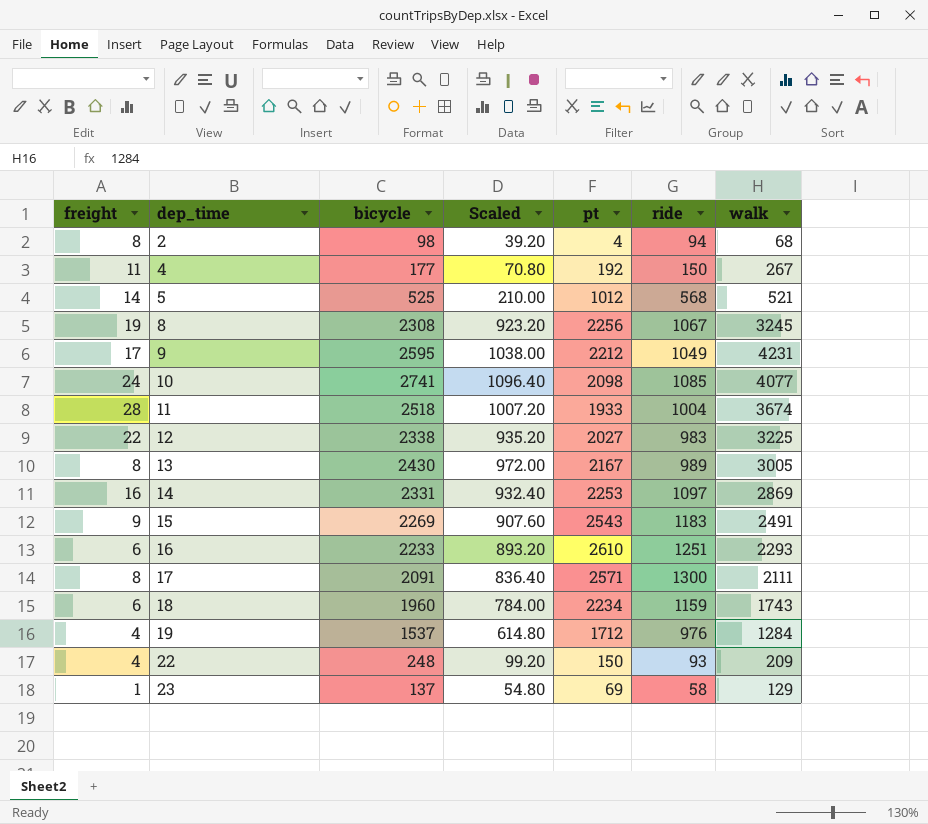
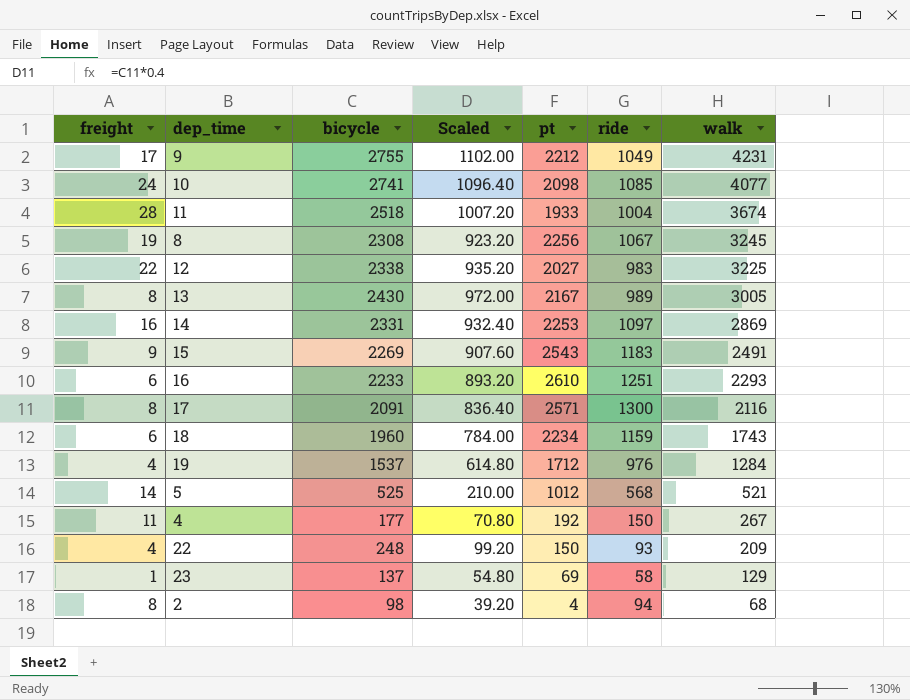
row order: dep_time ascending -> walk descending
9 | bicycle: 2595 -> 2755
9 | Scaled: 1038.00 -> 1102.00
17 | walk: 2111 -> 2116

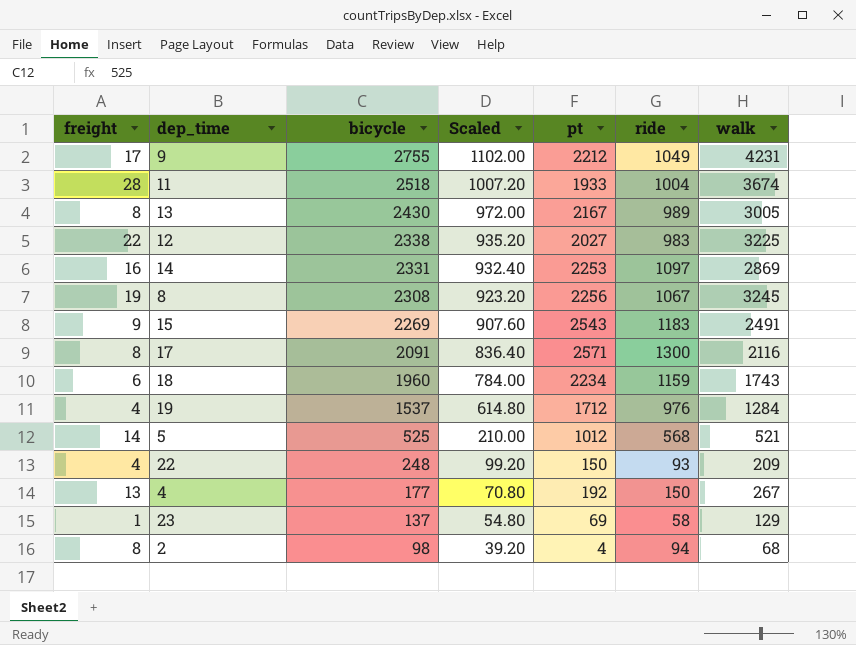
row order: walk descending -> bicycle descending
row 10: 24 | 2741 | 1096.40 | 2098 | 1085 | 4077 -> none
row 16: 6 | 2233 | 893.20 | 2610 | 1251 | 2293 -> none
4 | freight: 11 -> 13

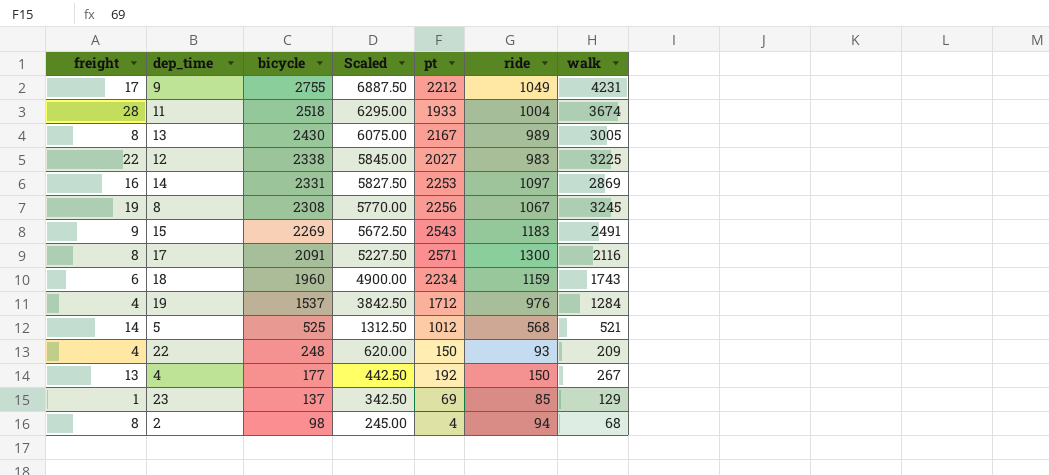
column Scaled | formula: [bicycle] * 0.4 -> [bicycle] * 2.5
23 | ride: 58 -> 85

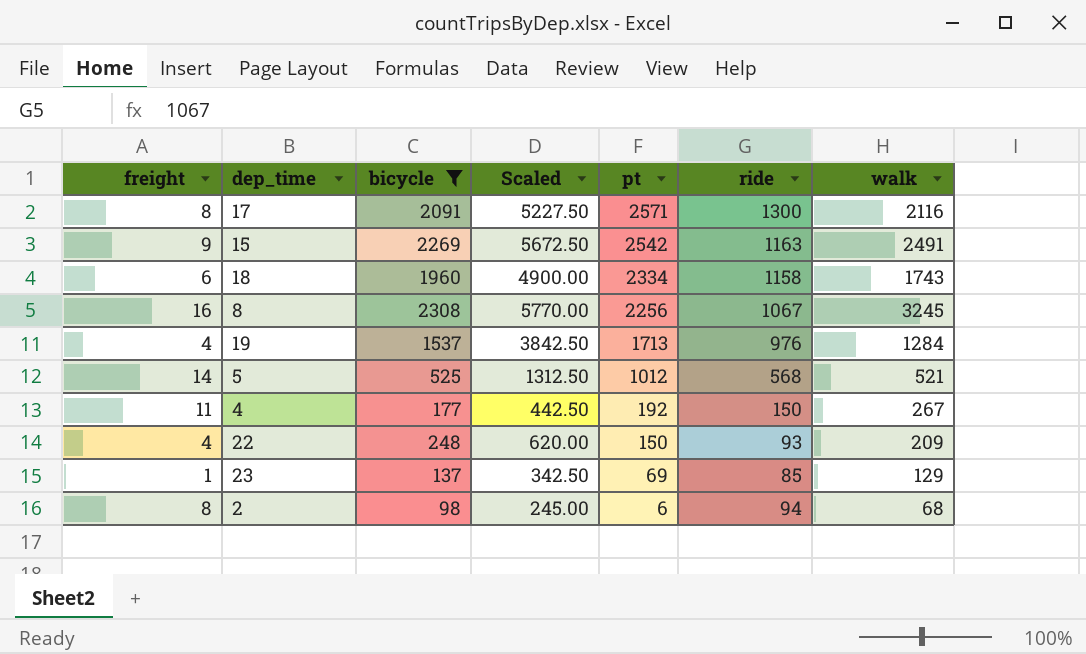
filter: none -> bicycle <= 2308
row order: bicycle descending -> pt descending
15 | pt: 2543 -> 2542
15 | ride: 1183 -> 1163
18 | pt: 2234 -> 2334
18 | ride: 1159 -> 1158
8 | freight: 19 -> 16
19 | pt: 1712 -> 1713
4 | freight: 13 -> 11
2 | pt: 4 -> 6

